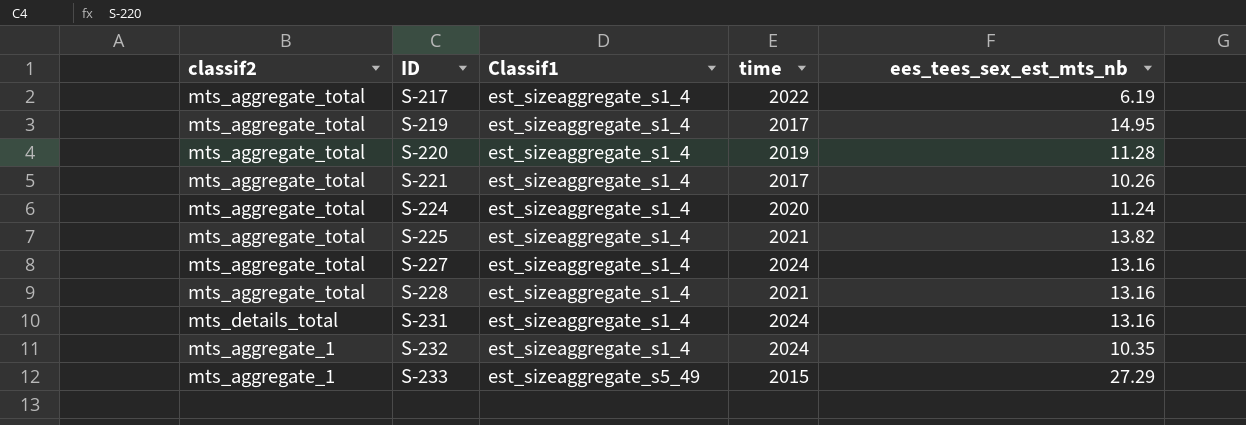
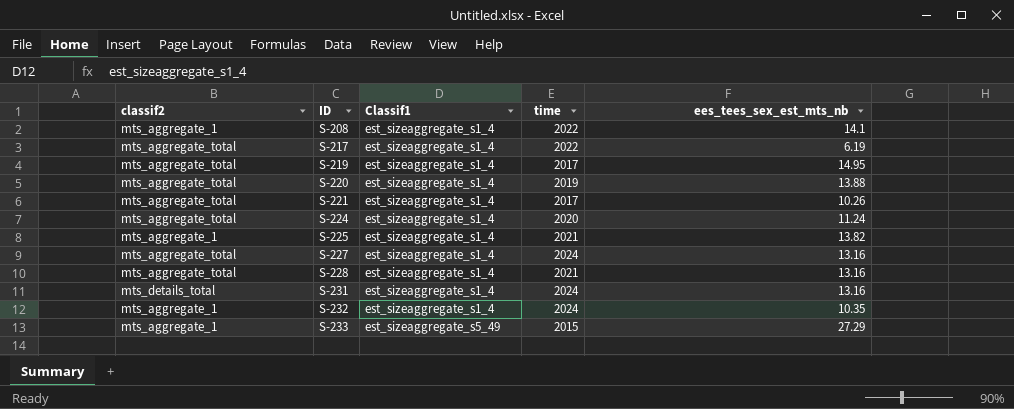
row S-208: none -> mts_aggregate_1 | est_sizeaggregate_s1_4 | 2022 | 14.1
S-220 | ees_tees_sex_est_mts_nb: 11.28 -> 13.88
S-225 | classif2: mts_aggregate_total -> mts_aggregate_1

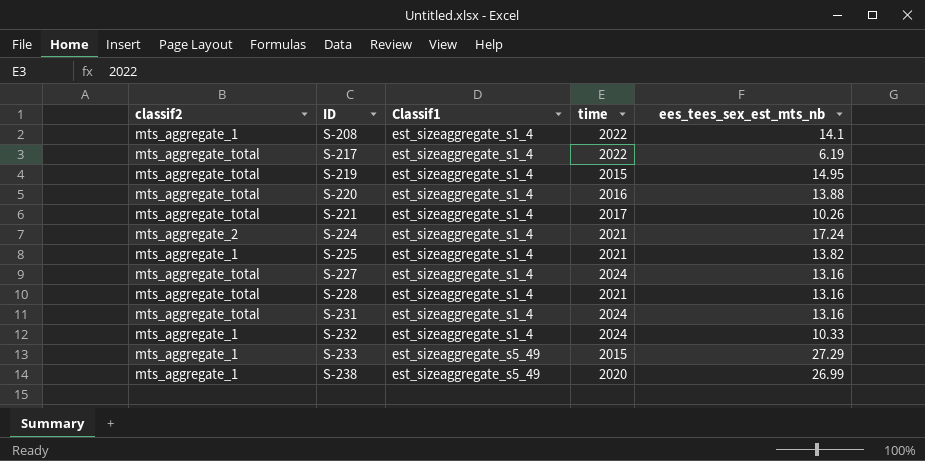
S-219 | time: 2017 -> 2015
S-220 | time: 2019 -> 2016
S-224 | classif2: mts_aggregate_total -> mts_aggregate_2
S-224 | time: 2020 -> 2021
S-224 | ees_tees_sex_est_mts_nb: 11.24 -> 17.24
S-231 | classif2: mts_details_total -> mts_aggregate_total
S-232 | ees_tees_sex_est_mts_nb: 10.35 -> 10.33
row S-238: none -> mts_aggregate_1 | est_sizeaggregate_s5_49 | 2020 | 26.99

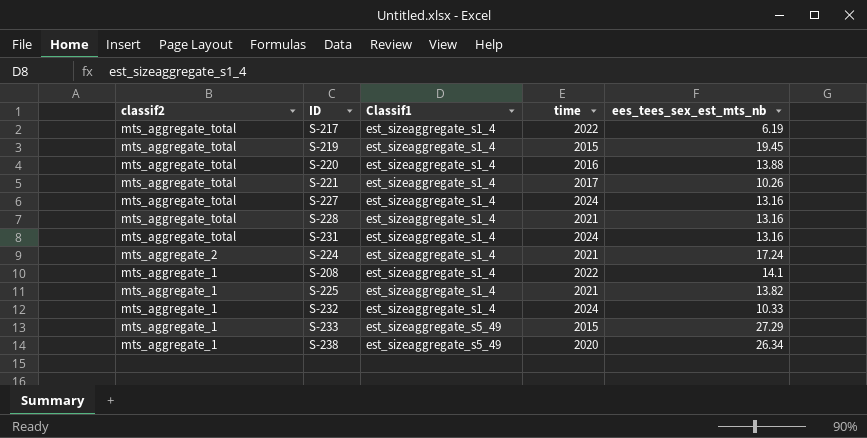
row order: ID ascending -> classif2 descending
S-219 | ees_tees_sex_est_mts_nb: 14.95 -> 19.45
S-238 | ees_tees_sex_est_mts_nb: 26.99 -> 26.34

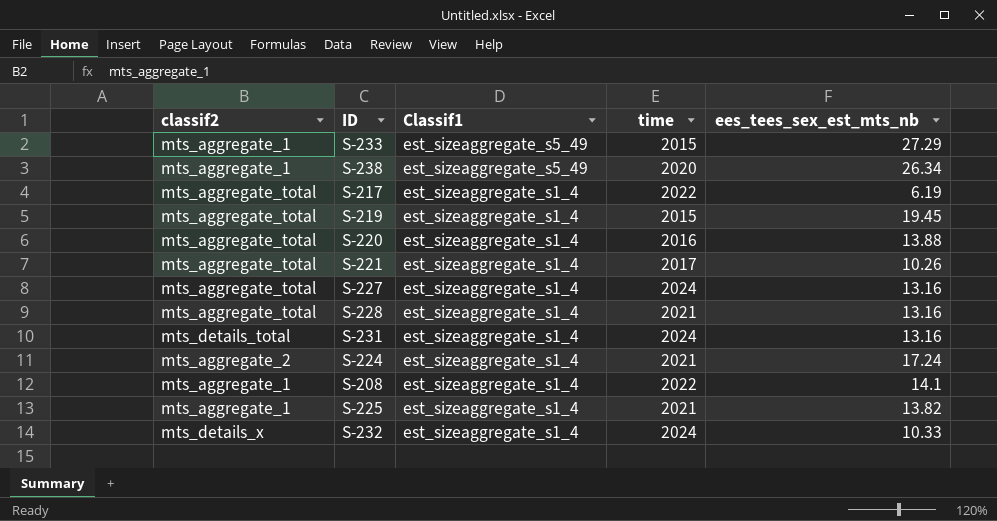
row order: classif2 descending -> Classif1 descending
S-231 | classif2: mts_aggregate_total -> mts_details_total
S-232 | classif2: mts_aggregate_1 -> mts_details_x

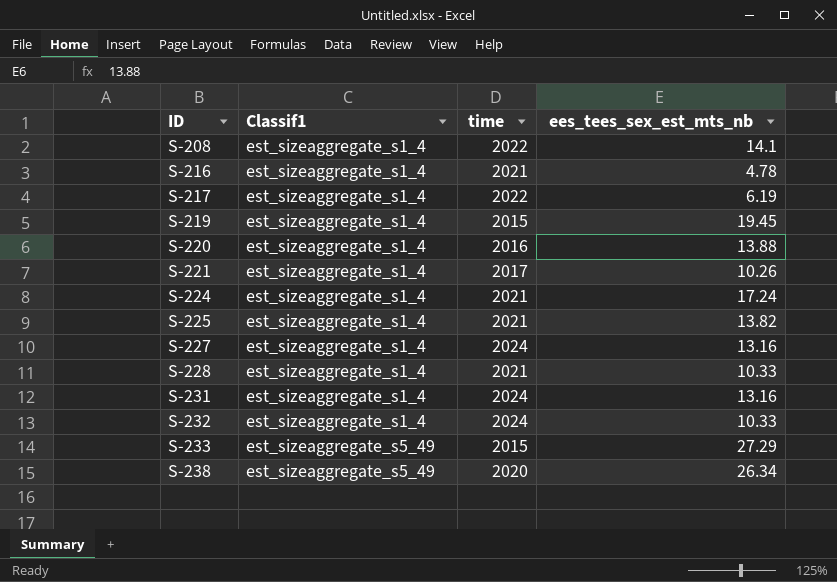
row order: Classif1 descending -> ID ascending
column classif2 | position: 1 -> none
row S-216: none -> est_sizeaggregate_s1_4 | 2021 | 4.78
S-228 | ees_tees_sex_est_mts_nb: 13.16 -> 10.33

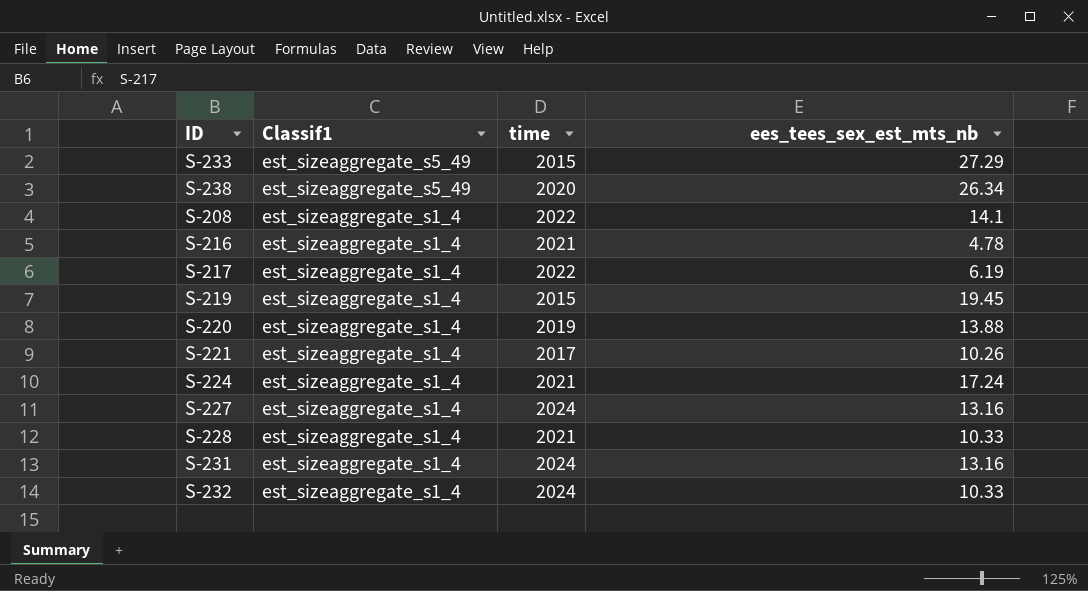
row order: ID ascending -> Classif1 descending
row S-225: est_sizeaggregate_s1_4 | 2021 | 13.82 -> none
S-220 | time: 2016 -> 2019

